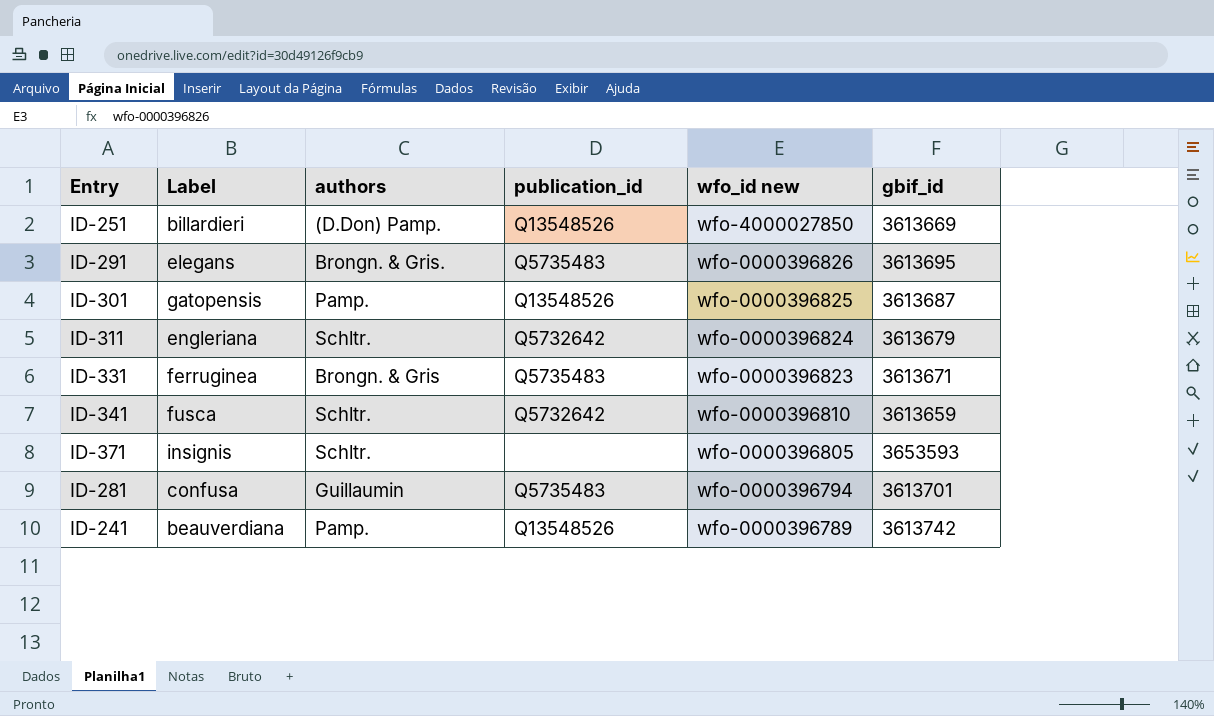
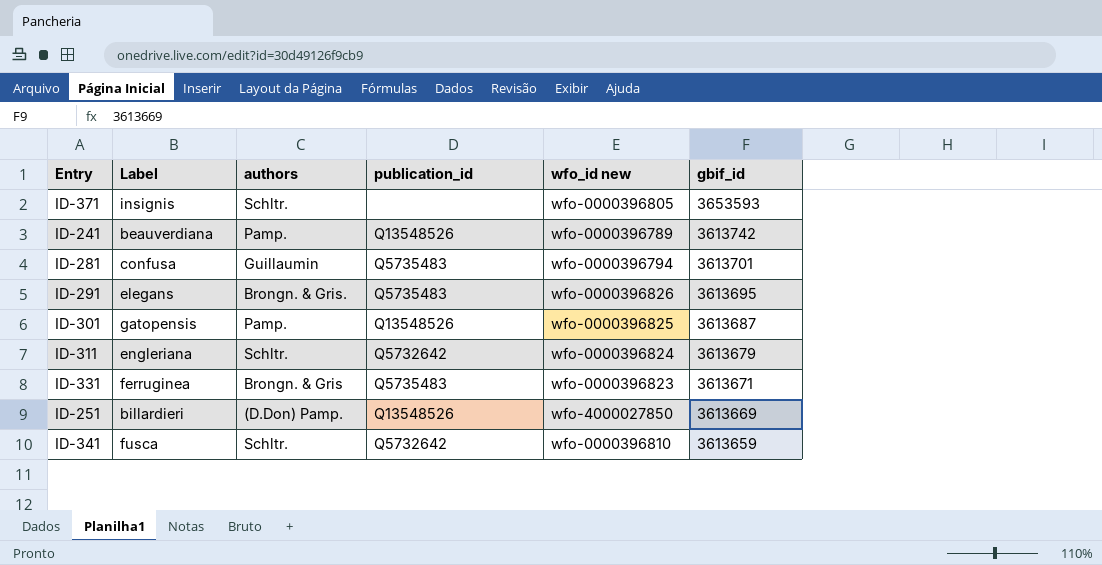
row order: wfo_id new descending -> gbif_id descending

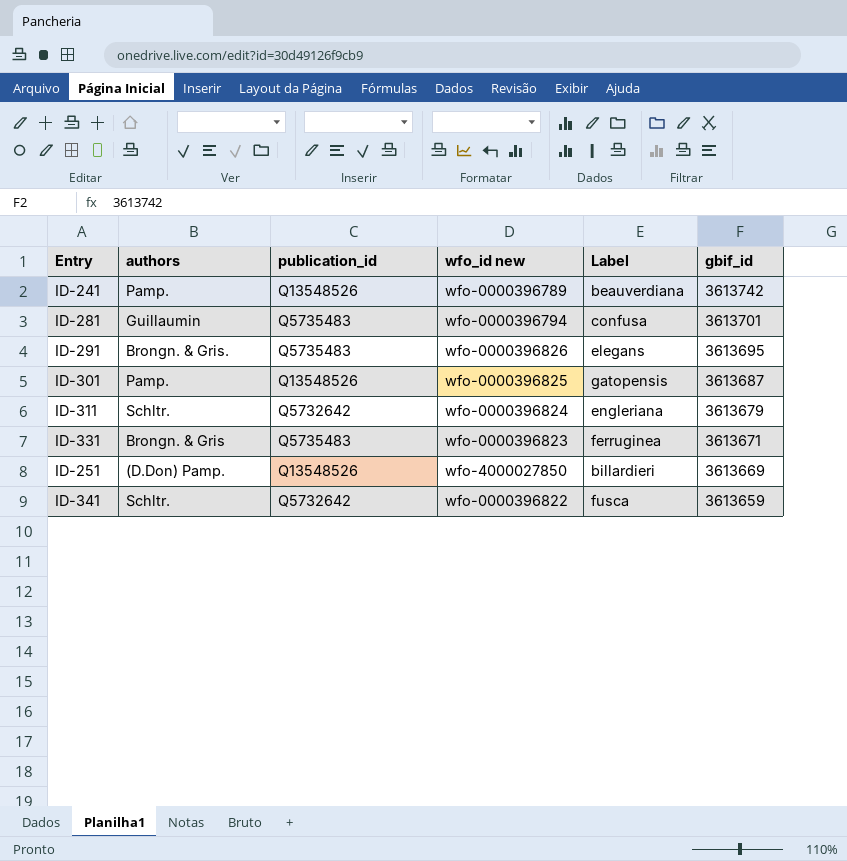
column Label | position: 2 -> 5
row ID-371: insignis | Schltr. | none | wfo-0000396805 | 3653593 -> none
ID-341 | wfo_id new: wfo-0000396810 -> wfo-0000396822

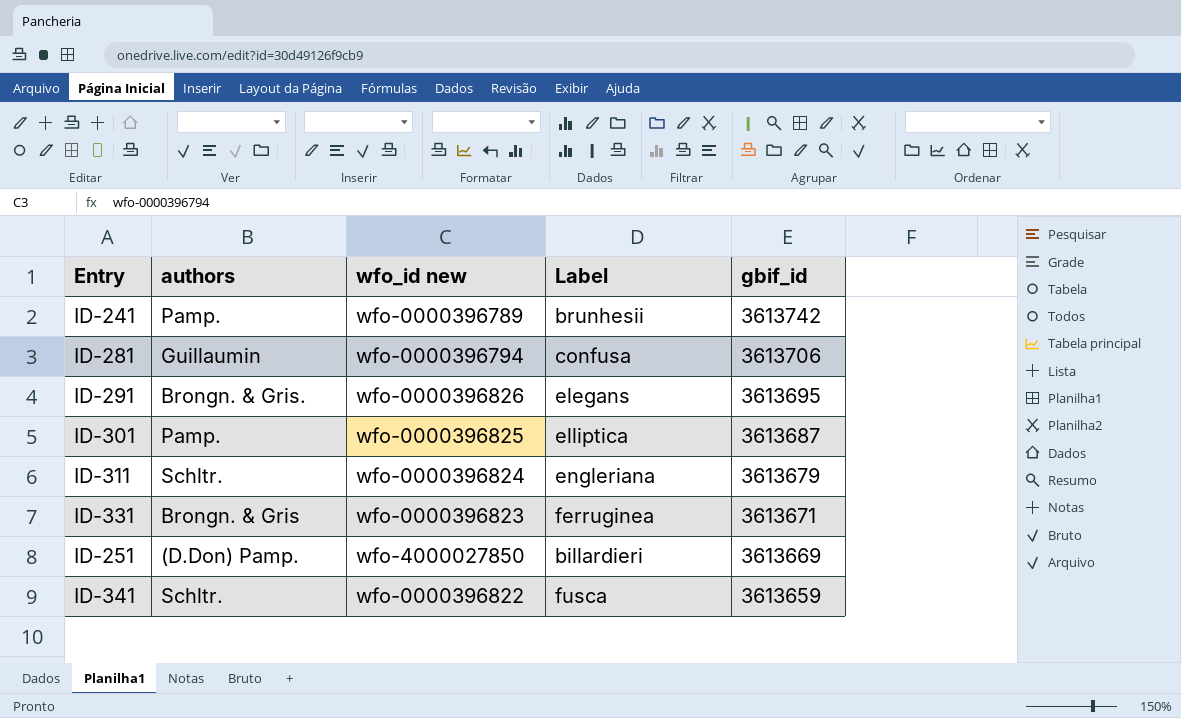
column publication_id | position: 3 -> none
ID-241 | Label: beauverdiana -> brunhesii
ID-281 | gbif_id: 3613701 -> 3613706
ID-301 | Label: gatopensis -> elliptica

